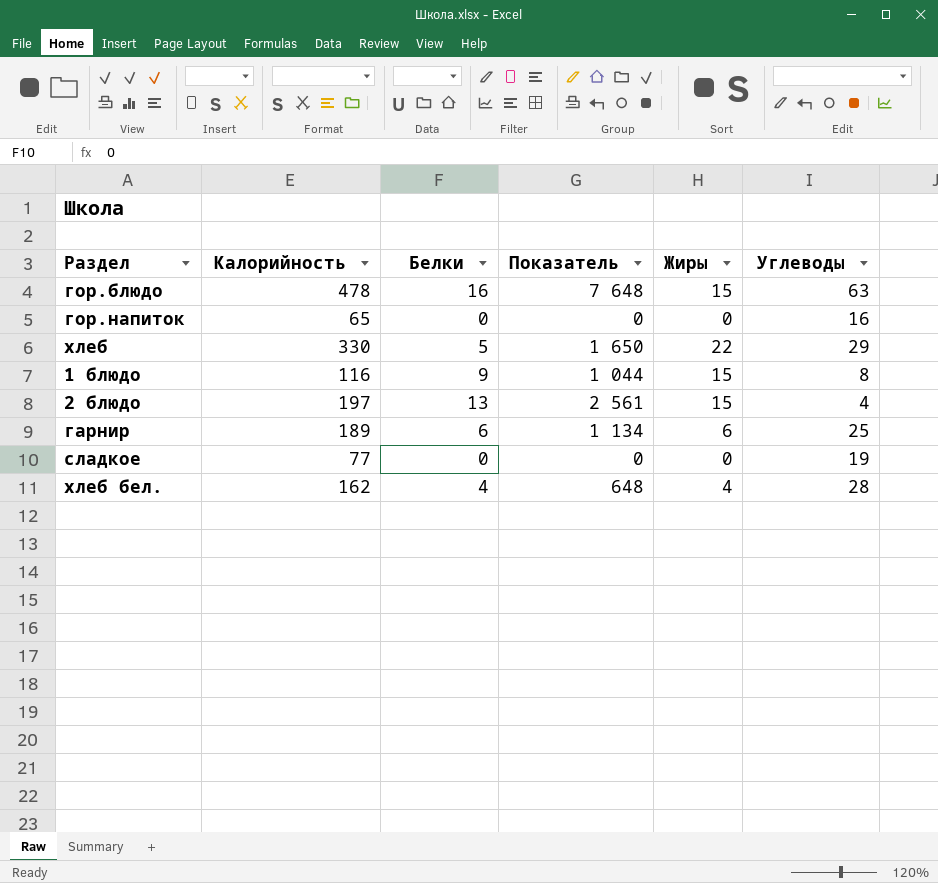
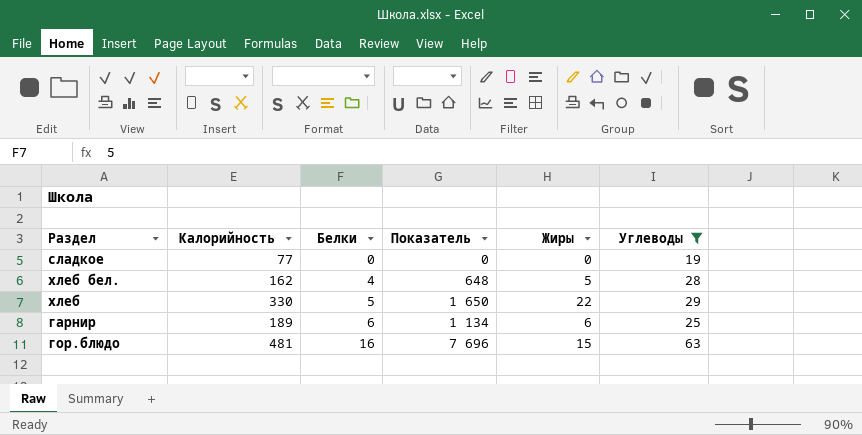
filter: none -> Углеводы >= 19
row order: none -> Белки ascending
хлеб бел. | Жиры: 4 -> 5
гор.блюдо | Калорийность: 478 -> 481
гор.блюдо | Показатель: 7 648 -> 7 696

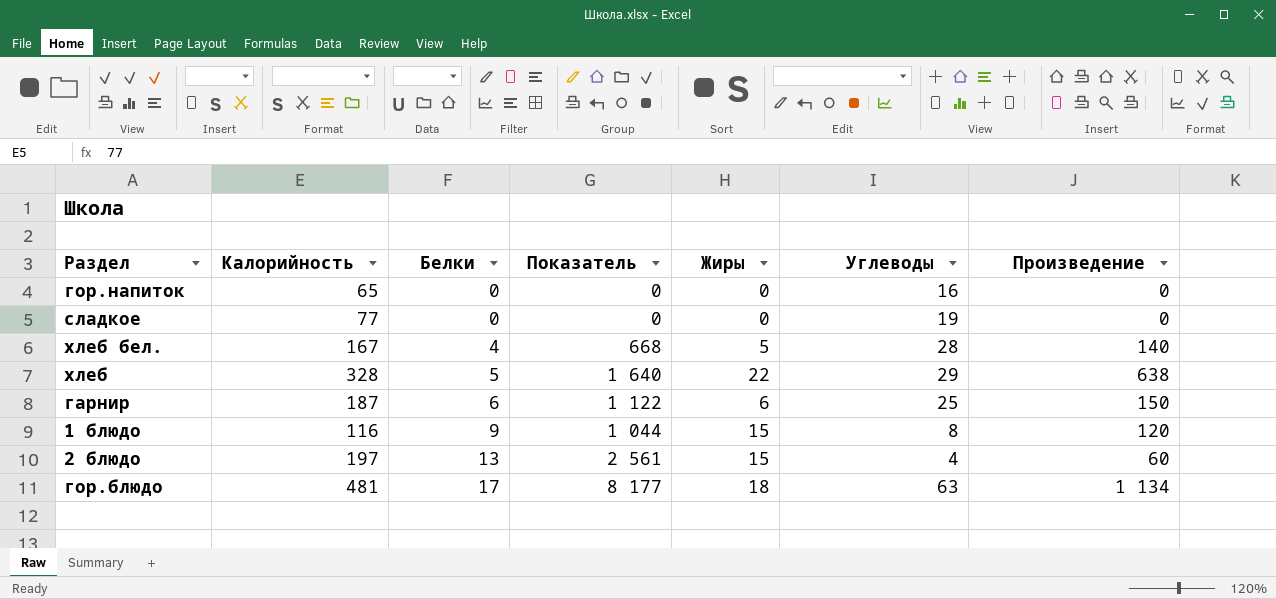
filter: Углеводы >= 19 -> none
column Произведение | formula: none -> [Жиры] * [Углеводы]
хлеб бел. | Калорийность: 162 -> 167
хлеб бел. | Показатель: 648 -> 668
хлеб | Калорийность: 330 -> 328
хлеб | Показатель: 1 650 -> 1 640
гарнир | Калорийность: 189 -> 187
гарнир | Показатель: 1 134 -> 1 122
гор.блюдо | Белки: 16 -> 17
гор.блюдо | Показатель: 7 696 -> 8 177
гор.блюдо | Жиры: 15 -> 18

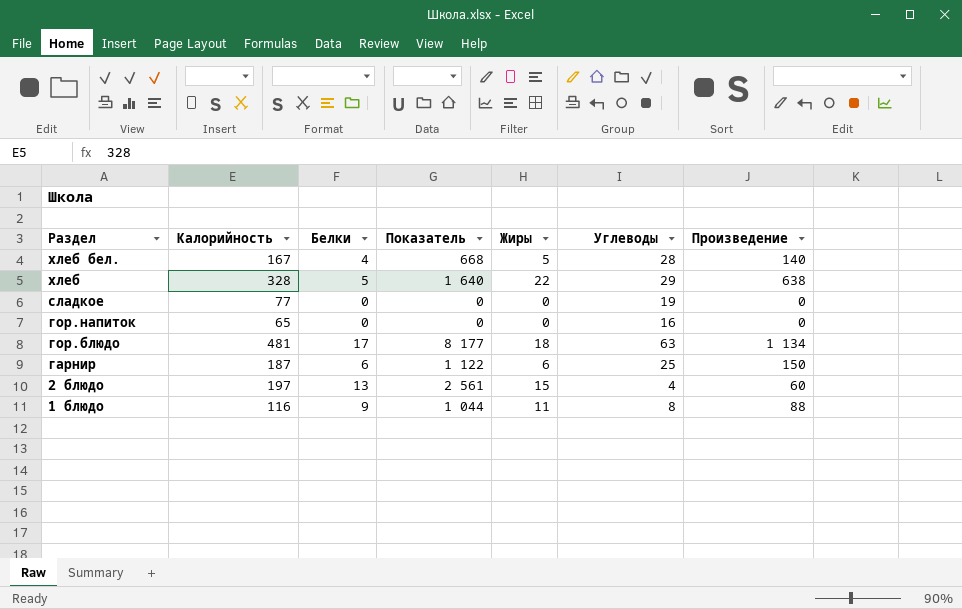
row order: Белки ascending -> Раздел descending
1 блюдо | Жиры: 15 -> 11
1 блюдо | Произведение: 120 -> 88

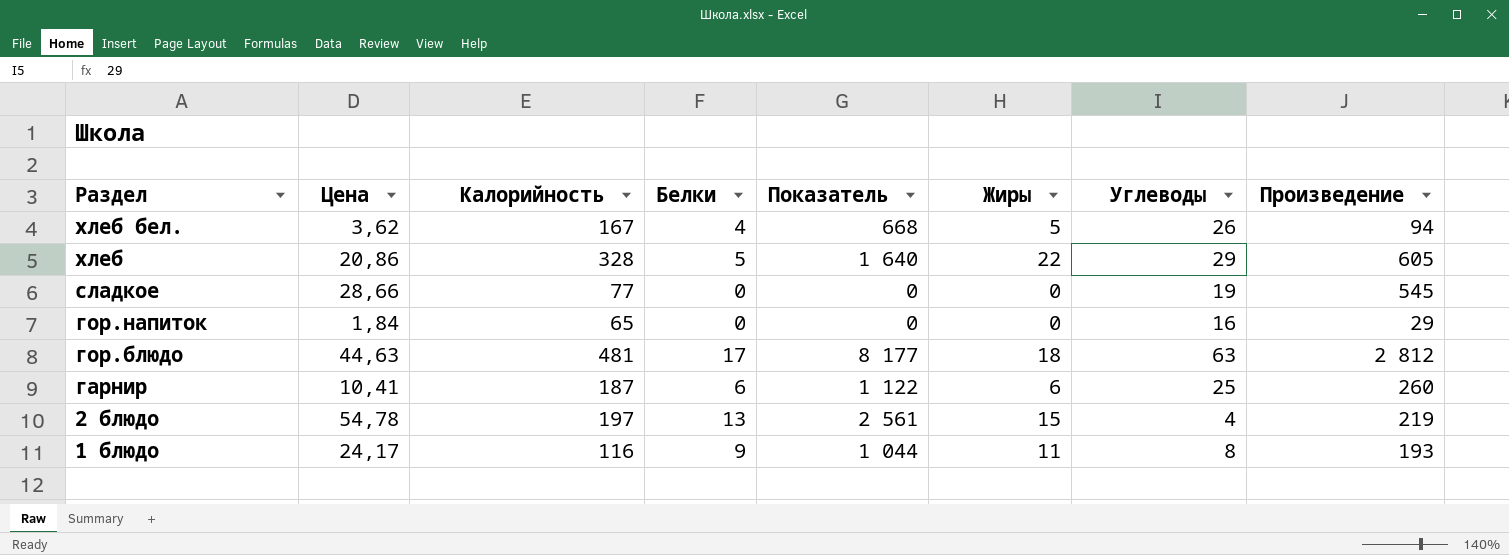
column Цена | position: none -> 2
column Произведение | formula: [Жиры] * [Углеводы] -> [Цена] * [Углеводы]
хлеб бел. | Углеводы: 28 -> 26

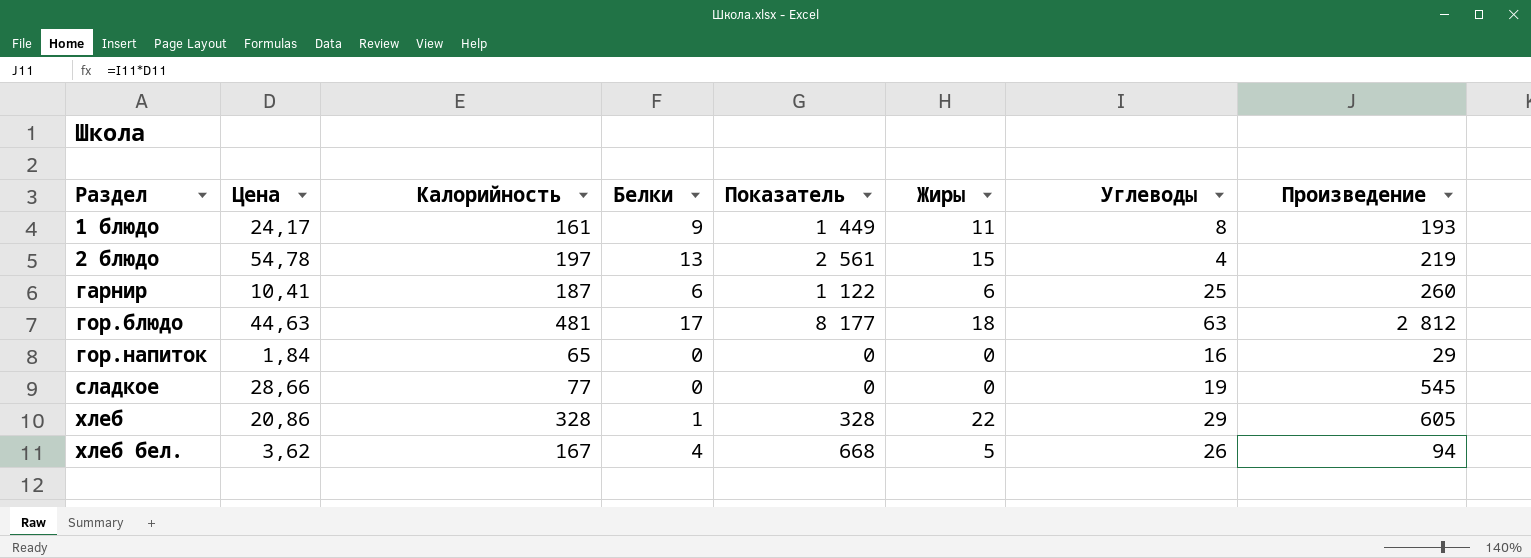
row order: Раздел descending -> Раздел ascending
1 блюдо | Калорийность: 116 -> 161
1 блюдо | Показатель: 1 044 -> 1 449
хлеб | Белки: 5 -> 1
хлеб | Показатель: 1 640 -> 328

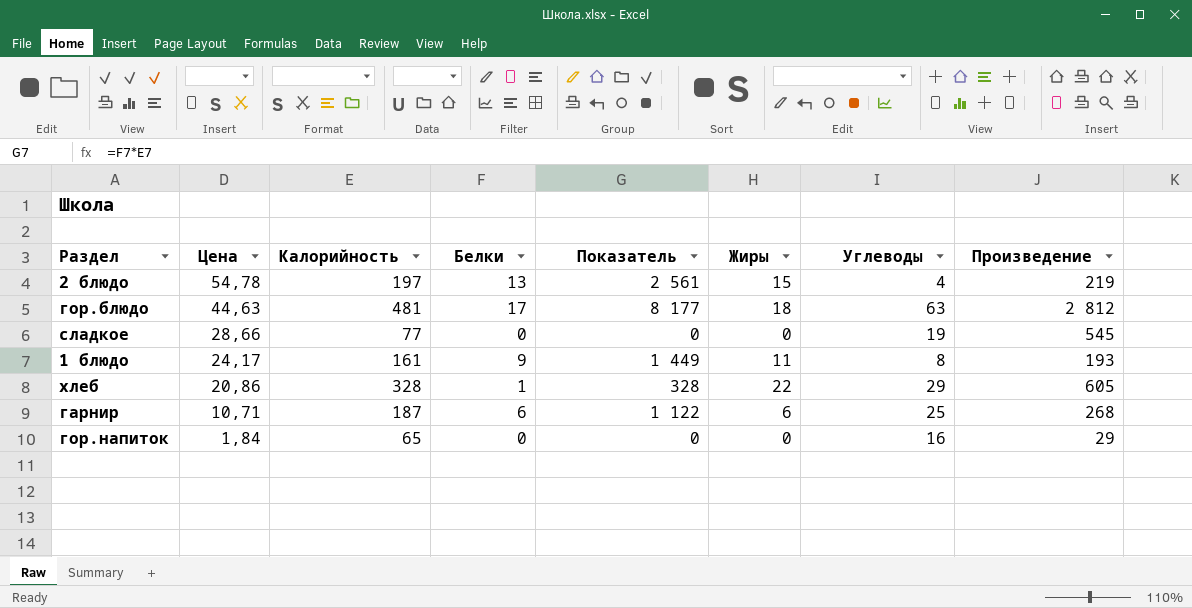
row order: Раздел ascending -> Цена descending
row хлеб бел.: 3,62 | 167 | 4 | 668 | 5 | 26 | 94 -> none
гарнир | Цена: 10,41 -> 10,71
гарнир | Произведение: 260 -> 268

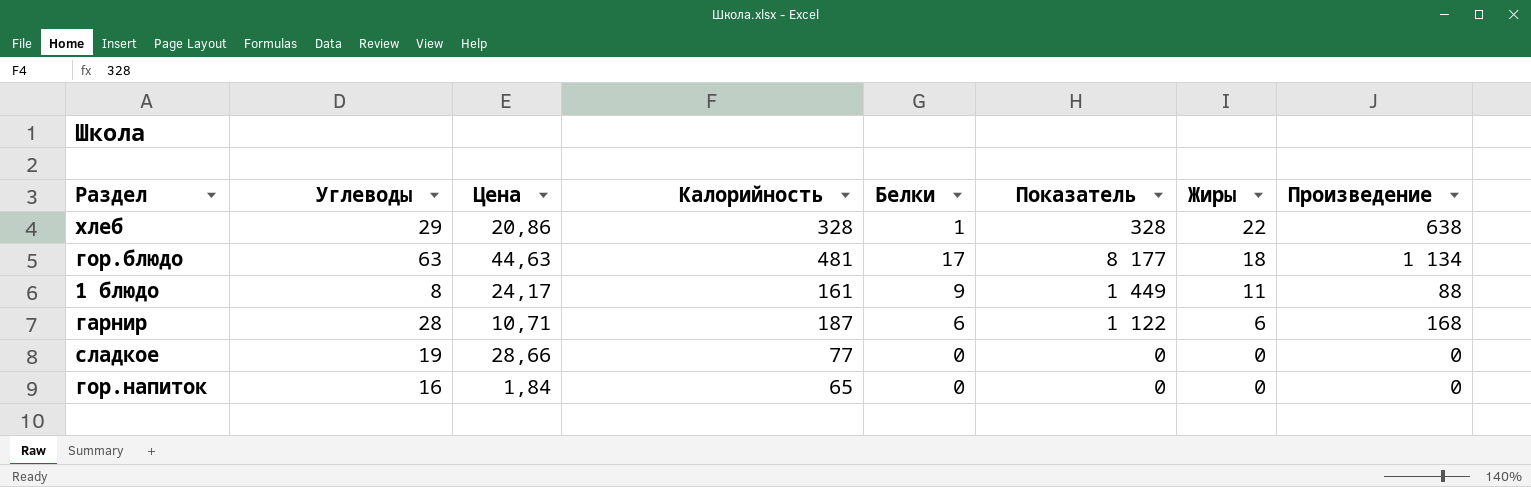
row order: Цена descending -> Жиры descending
column Углеводы | position: 7 -> 2
column Произведение | formula: [Цена] * [Углеводы] -> [Углеводы] * [Жиры]
row 2 блюдо: 54,78 | 197 | 13 | 2 561 | 15 | 4 | 219 -> none
гарнир | Углеводы: 25 -> 28

